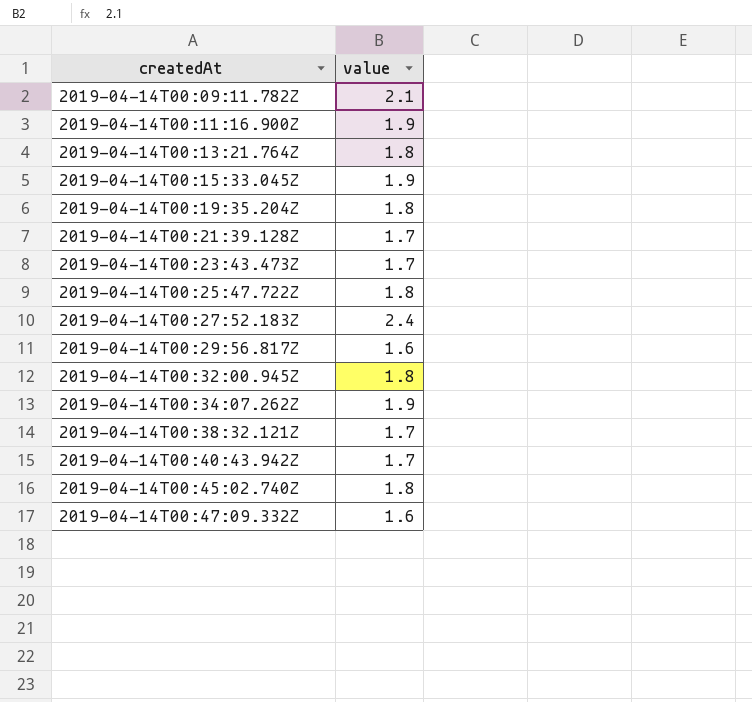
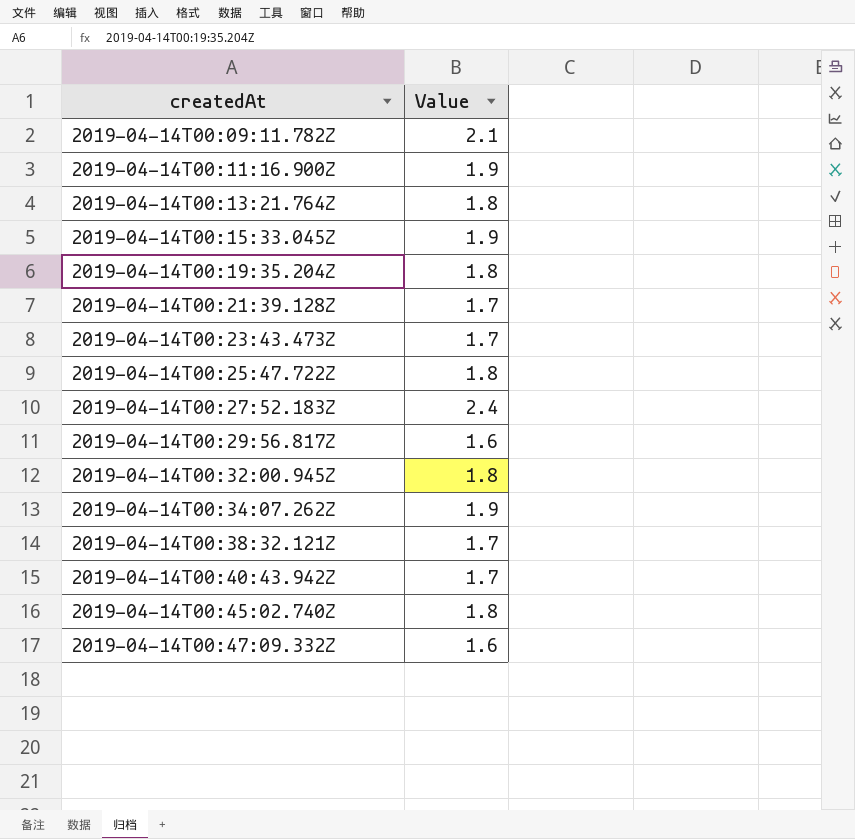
column name: value -> Value

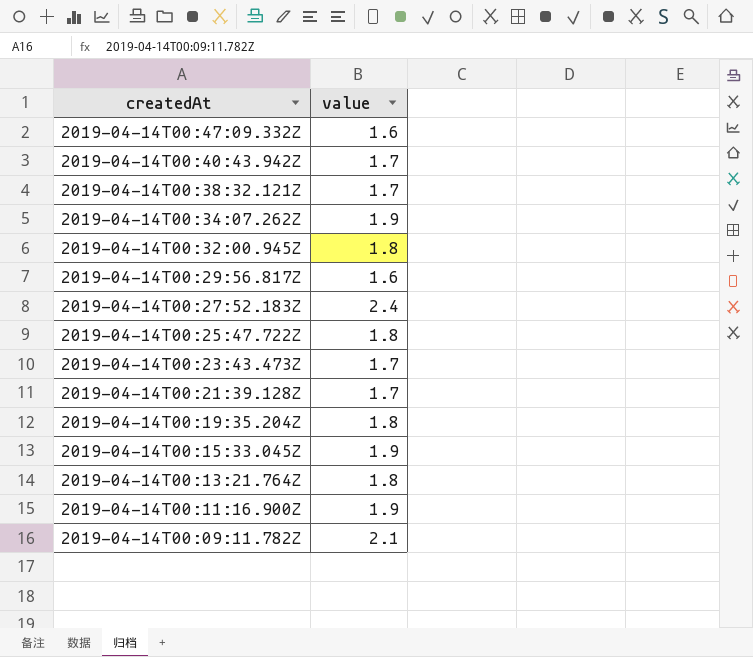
row order: createdAt ascending -> createdAt descending
column name: Value -> value
row 2019-04-14T00:45:02.740Z: 1.8 -> none

